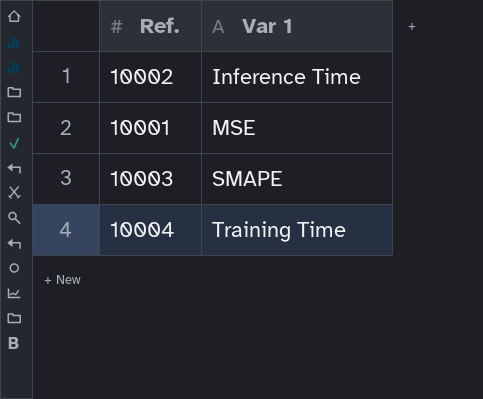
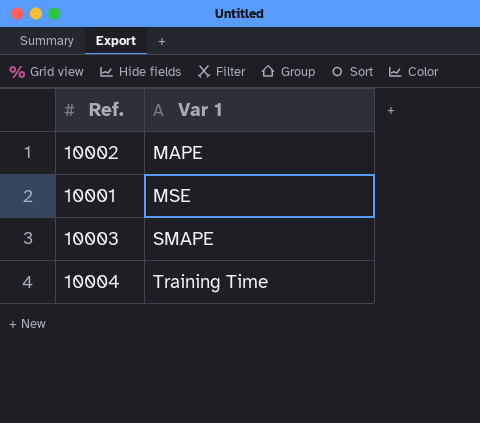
10002 | Var 1: Inference Time -> MAPE

